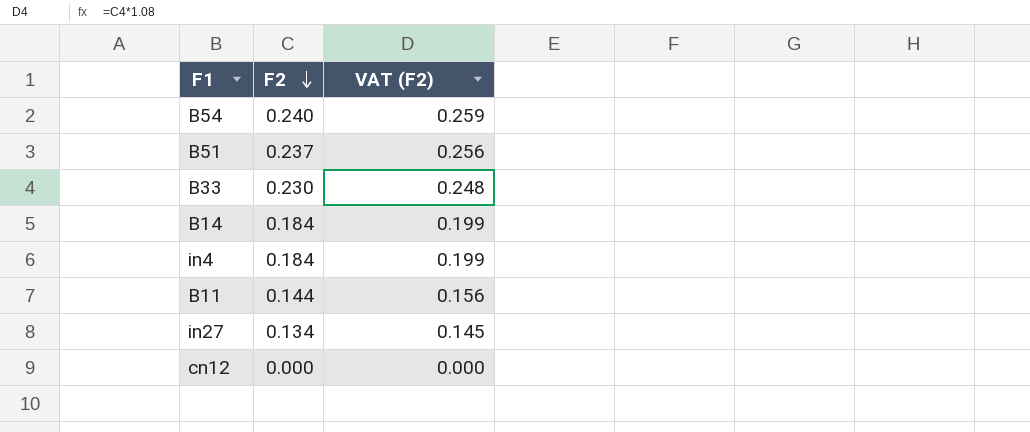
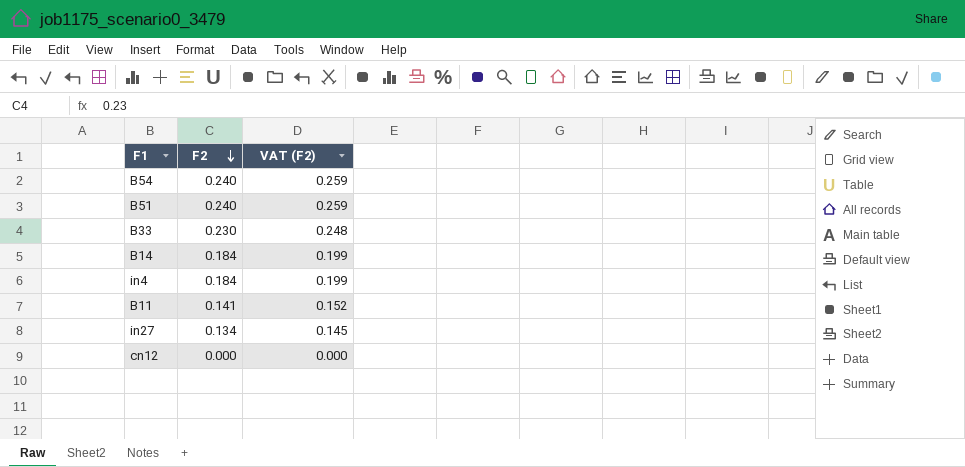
B51 | F2: 0.237 -> 0.240
B51 | VAT (F2): 0.256 -> 0.259
B11 | F2: 0.144 -> 0.141
B11 | VAT (F2): 0.156 -> 0.152

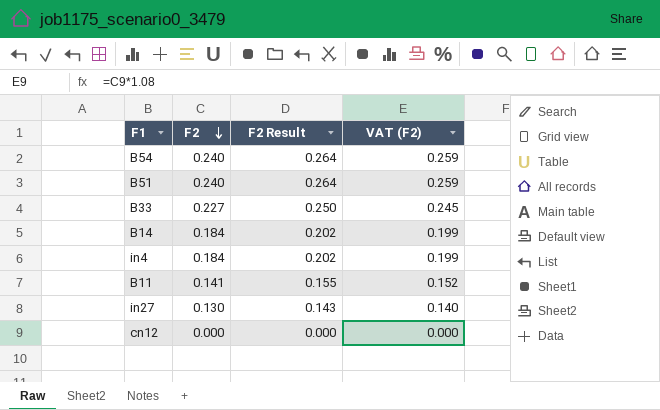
column F2 Result | formula: none -> [F2] * 1.1
B33 | F2: 0.230 -> 0.227
B33 | VAT (F2): 0.248 -> 0.245
in27 | F2: 0.134 -> 0.130
in27 | VAT (F2): 0.145 -> 0.140

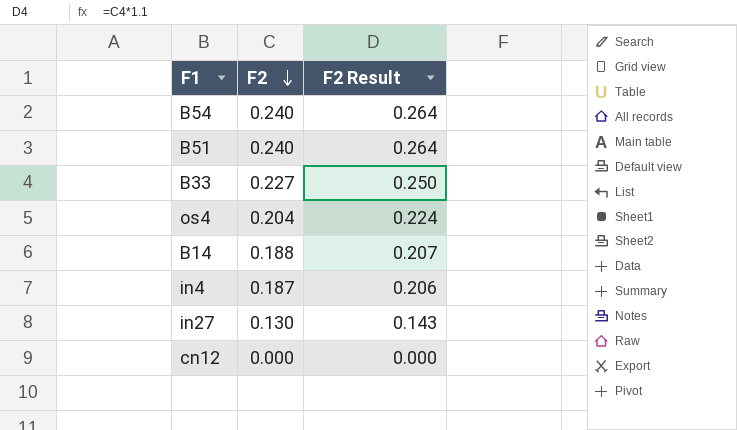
column VAT (F2) | formula: [F2] * 1.08 -> none
row B11: 0.141 | 0.155 | 0.152 -> none
row os4: none -> 0.204 | 0.224
B14 | F2: 0.184 -> 0.188
B14 | F2 Result: 0.202 -> 0.207
in4 | F2: 0.184 -> 0.187
in4 | F2 Result: 0.202 -> 0.206

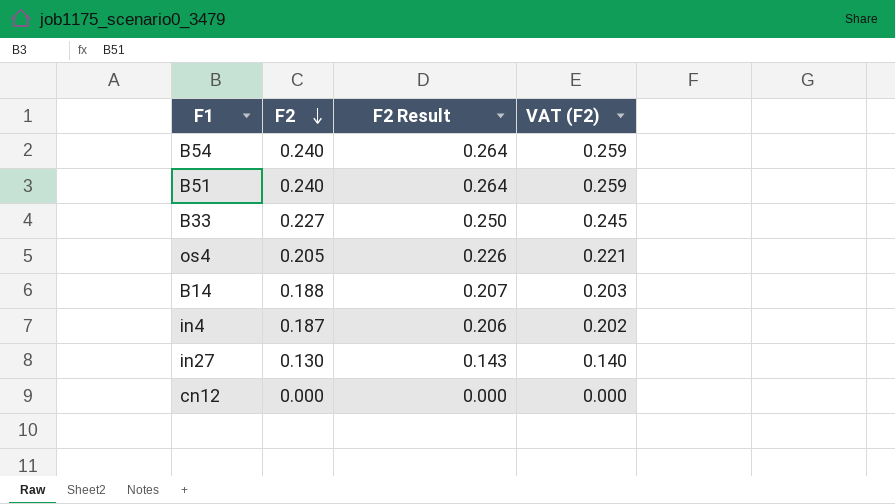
column VAT (F2) | formula: none -> [F2] * 1.08
os4 | F2: 0.204 -> 0.205
os4 | F2 Result: 0.224 -> 0.226

